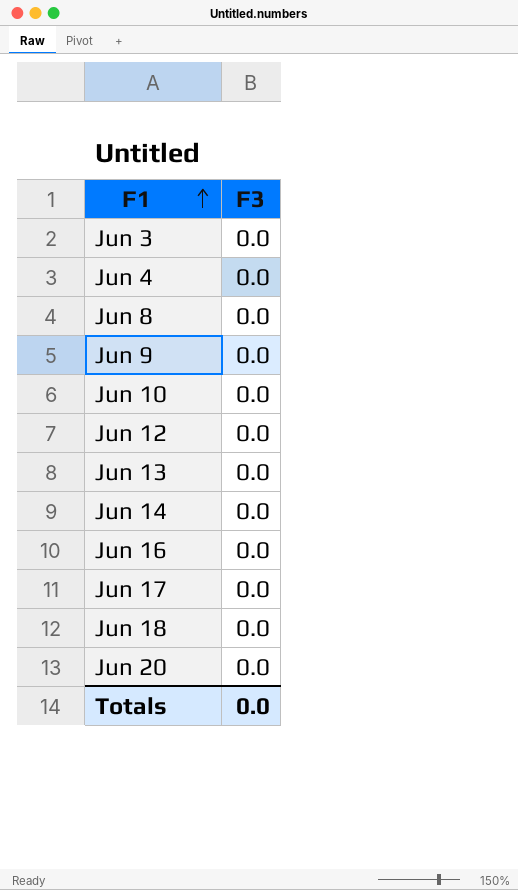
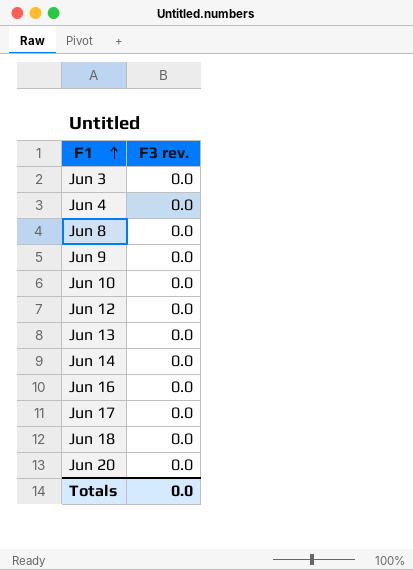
column name: F3 -> F3 rev.

